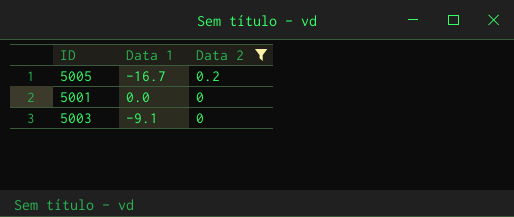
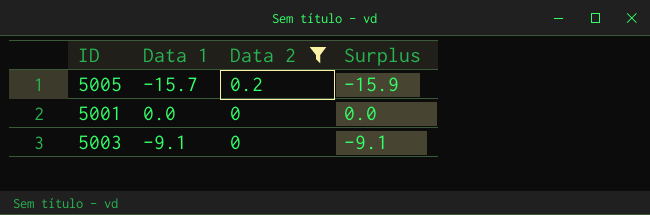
column Surplus | formula: none -> [Data 1] - [Data 2]
5005 | Data 1: -16.7 -> -15.7

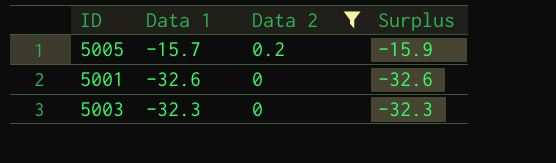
5001 | Data 1: 0.0 -> -32.6
5001 | Surplus: 0.0 -> -32.6
5003 | Data 1: -9.1 -> -32.3
5003 | Surplus: -9.1 -> -32.3

